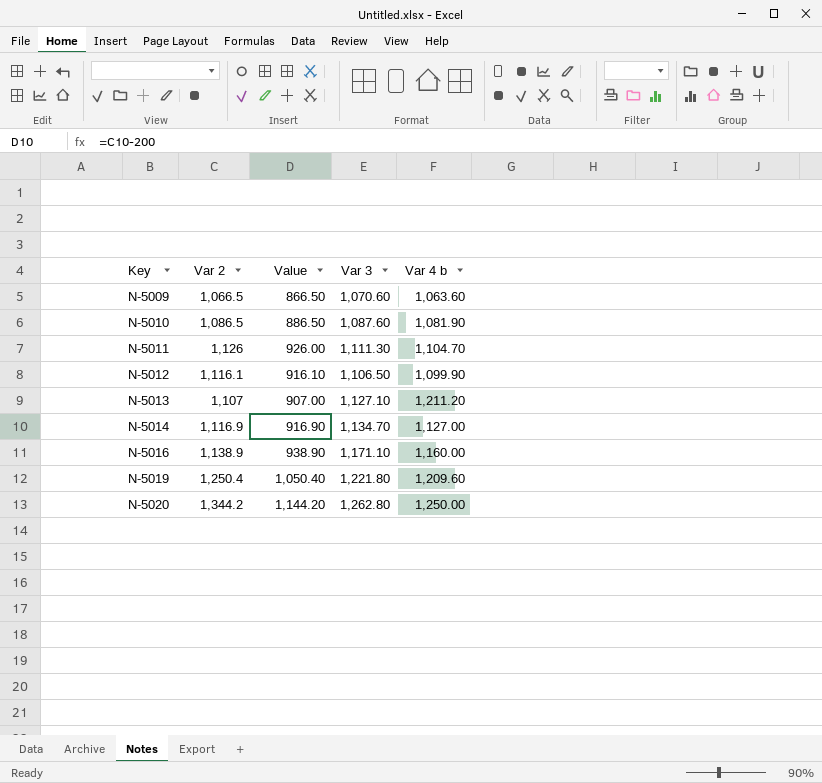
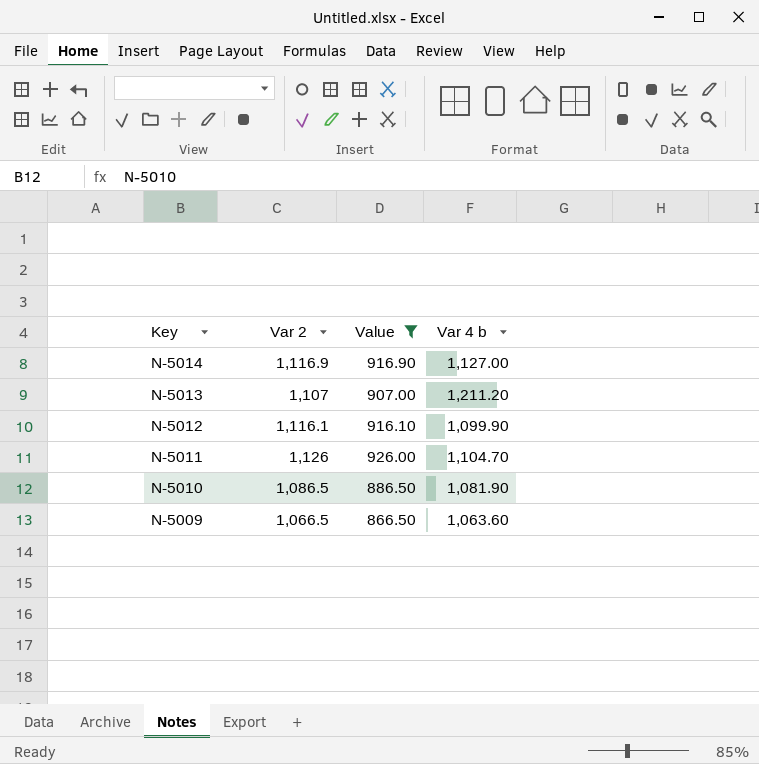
filter: none -> Value <= 926.00
row order: Key ascending -> Key descending
column Var 3 | position: 4 -> none

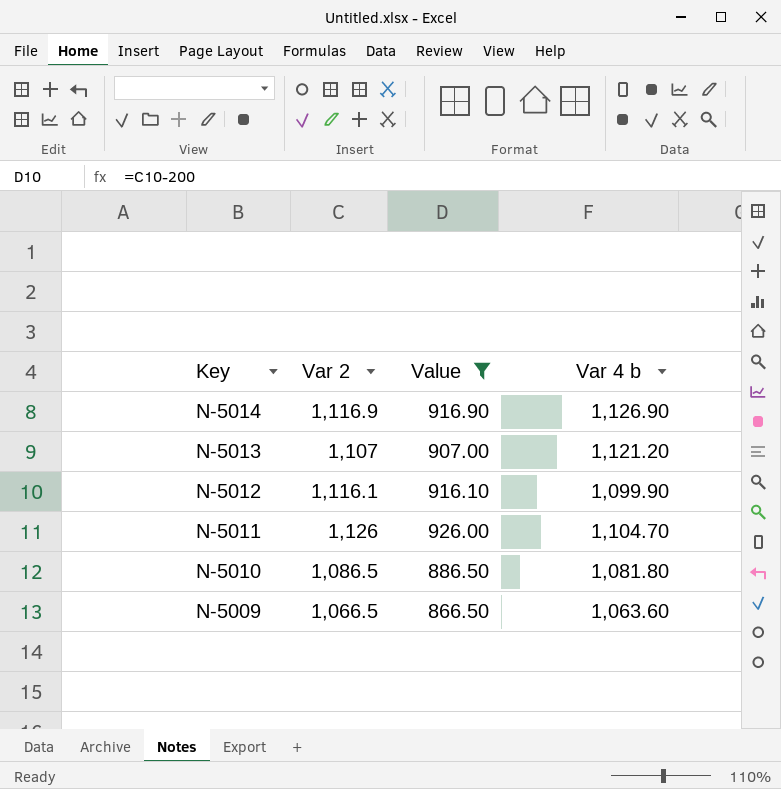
N-5014 | Var 4 b: 1,127.00 -> 1,126.90
N-5013 | Var 4 b: 1,211.20 -> 1,121.20
N-5010 | Var 4 b: 1,081.90 -> 1,081.80

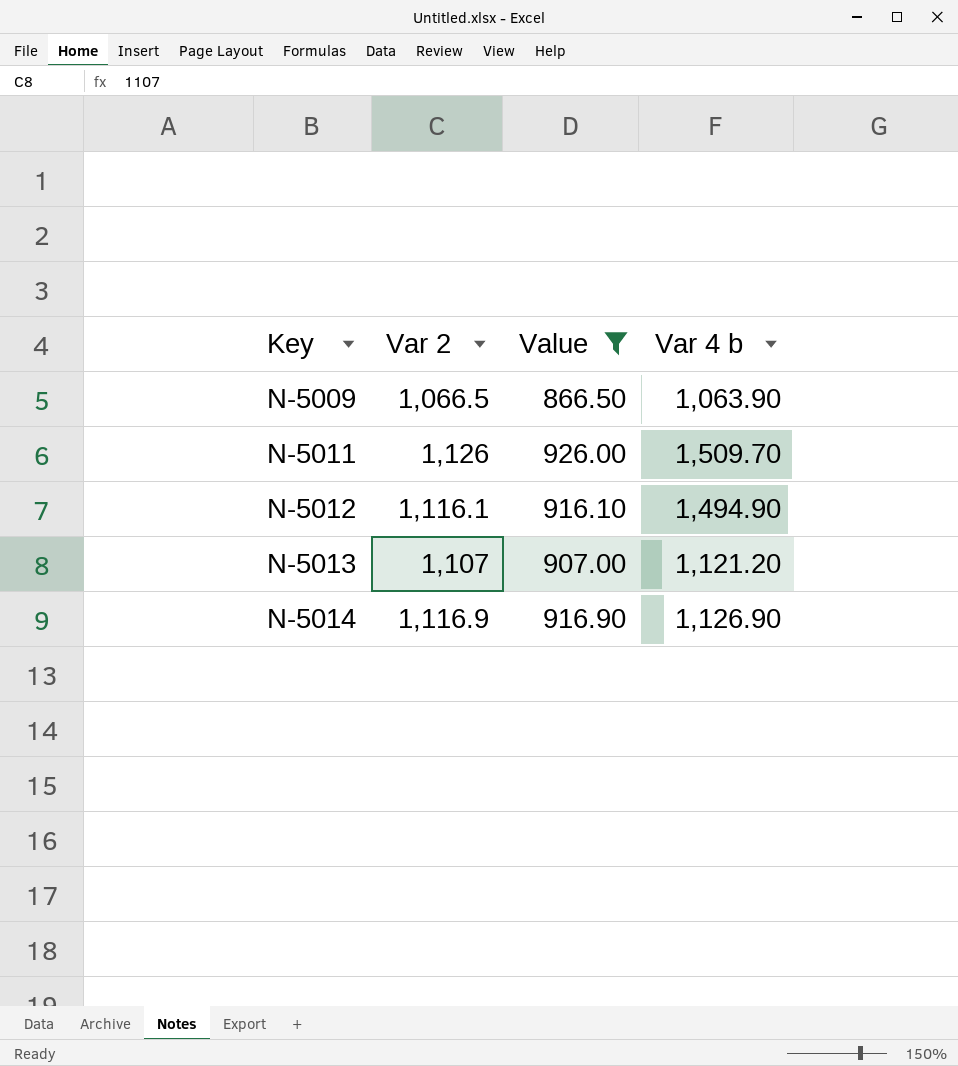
row order: Key descending -> Key ascending
row N-5010: 1,086.5 | 886.50 | 1,081.80 -> none
N-5009 | Var 4 b: 1,063.60 -> 1,063.90
N-5011 | Var 4 b: 1,104.70 -> 1,509.70
N-5012 | Var 4 b: 1,099.90 -> 1,494.90

